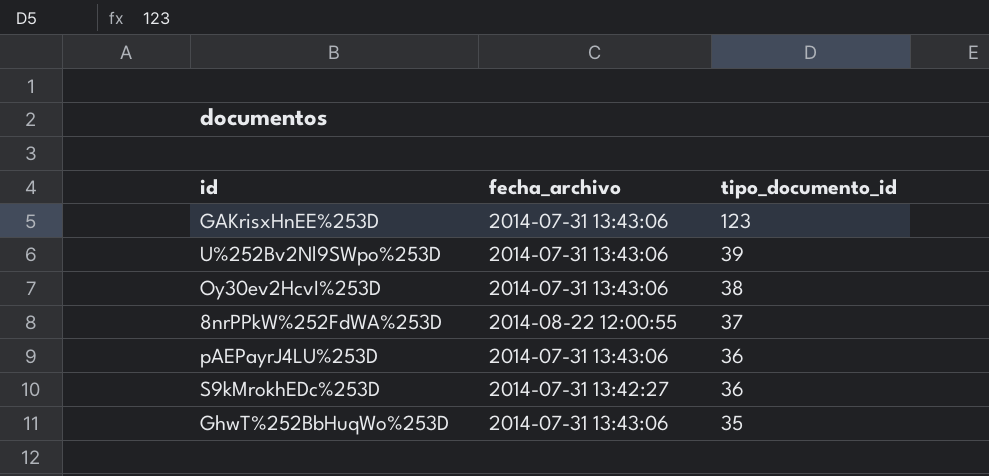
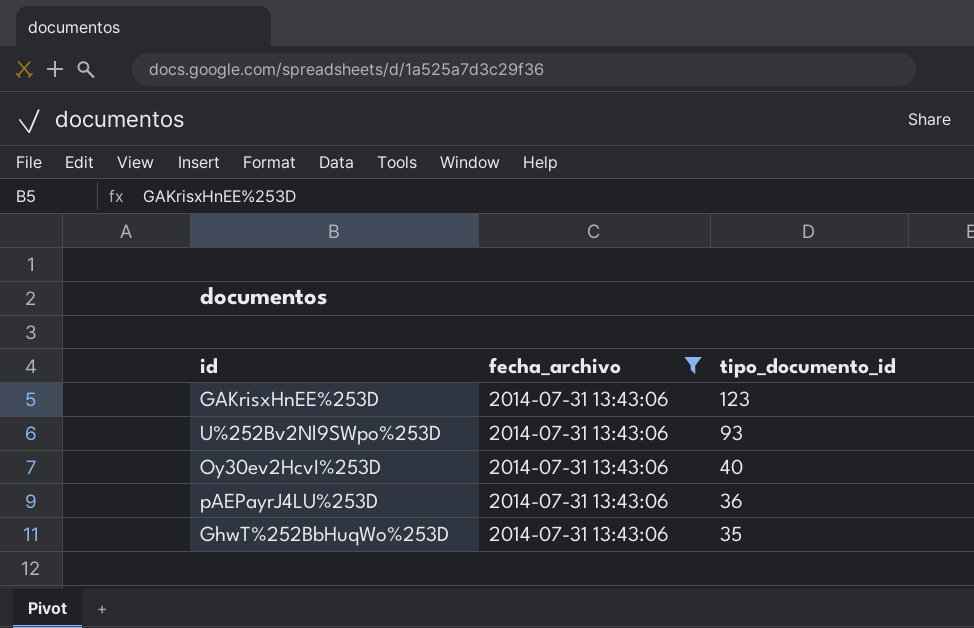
filter: none -> fecha_archivo = 2014-07-31 13:43:06
U%252Bv2Nl9SWpo%253D | tipo_documento_id: 39 -> 93
Oy30ev2HcvI%253D | tipo_documento_id: 38 -> 40

